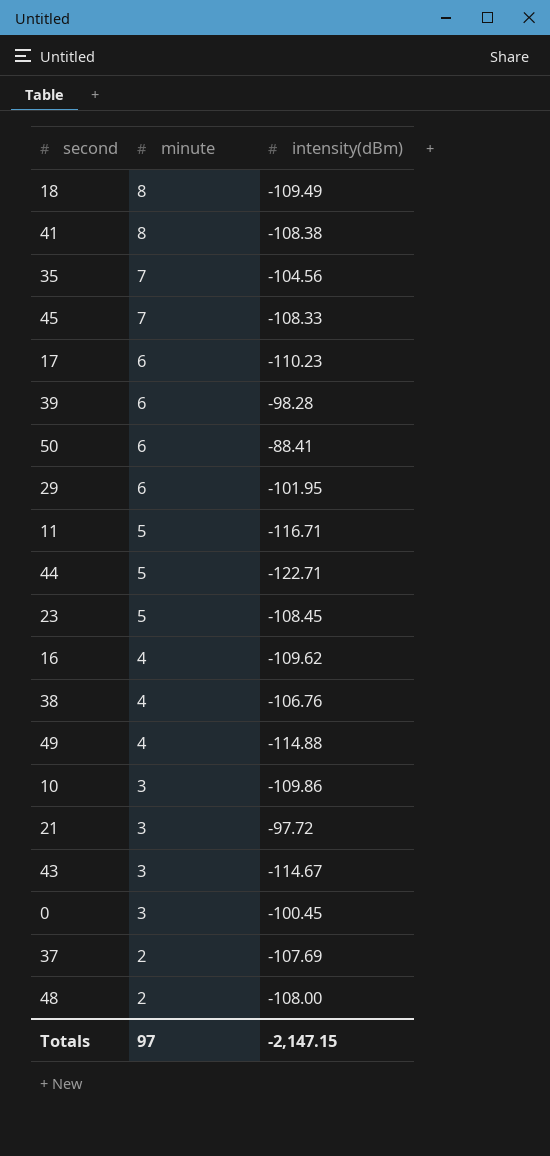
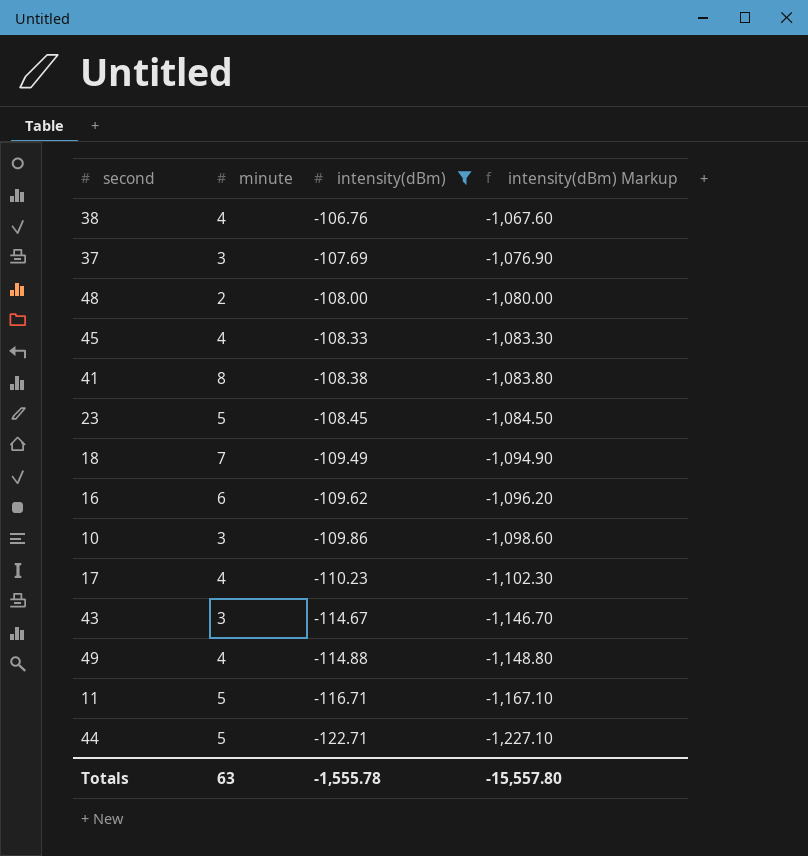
filter: none -> intensity(dBm) <= -106.76
row order: minute descending -> intensity(dBm) descending
column intensity(dBm) Markup | formula: none -> [intensity(dBm)] * 10
37 | minute: 2 -> 3
45 | minute: 7 -> 4
18 | minute: 8 -> 7
16 | minute: 4 -> 6
17 | minute: 6 -> 4
Totals | minute: 97 -> 63
Totals | intensity(dBm): -2,147.15 -> -1,555.78

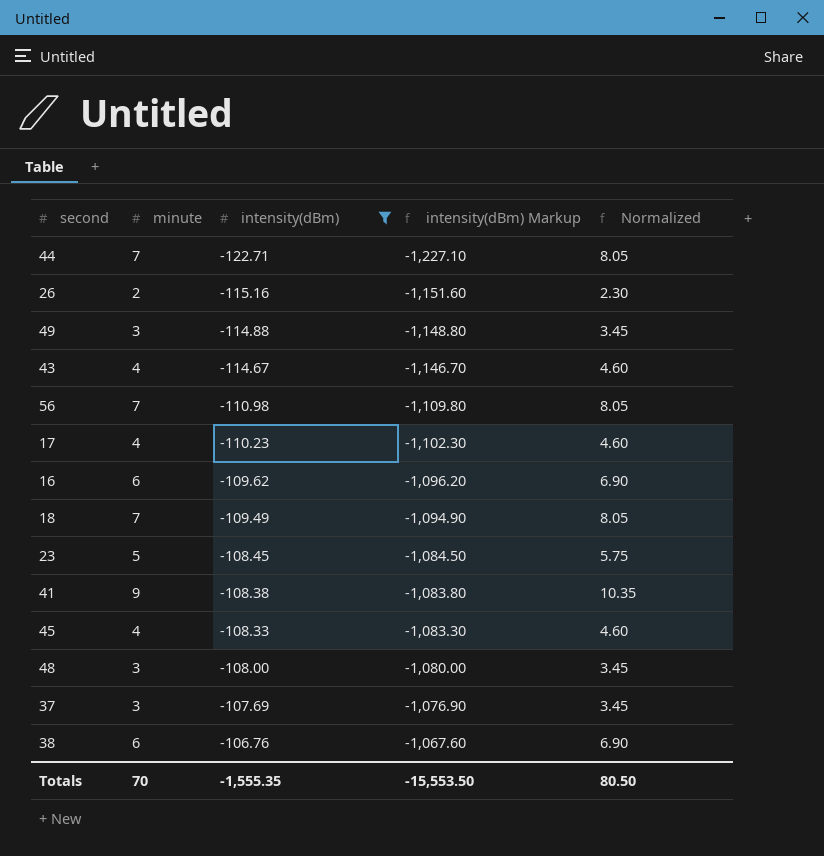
row order: intensity(dBm) descending -> intensity(dBm) ascending
column Normalized | formula: none -> [minute] * 1.15
row 10: 3 | -109.86 | -1,098.60 -> none
row 11: 5 | -116.71 | -1,167.10 -> none
44 | minute: 5 -> 7
row 26: none -> 2 | -115.16 | -1,151.60 | 2.30
49 | minute: 4 -> 3
43 | minute: 3 -> 4
row 56: none -> 7 | -110.98 | -1,109.80 | 8.05
41 | minute: 8 -> 9
48 | minute: 2 -> 3
38 | minute: 4 -> 6
Totals | minute: 63 -> 70
Totals | intensity(dBm): -1,555.78 -> -1,555.35
Totals | intensity(dBm) Markup: -15,557.80 -> -15,553.50

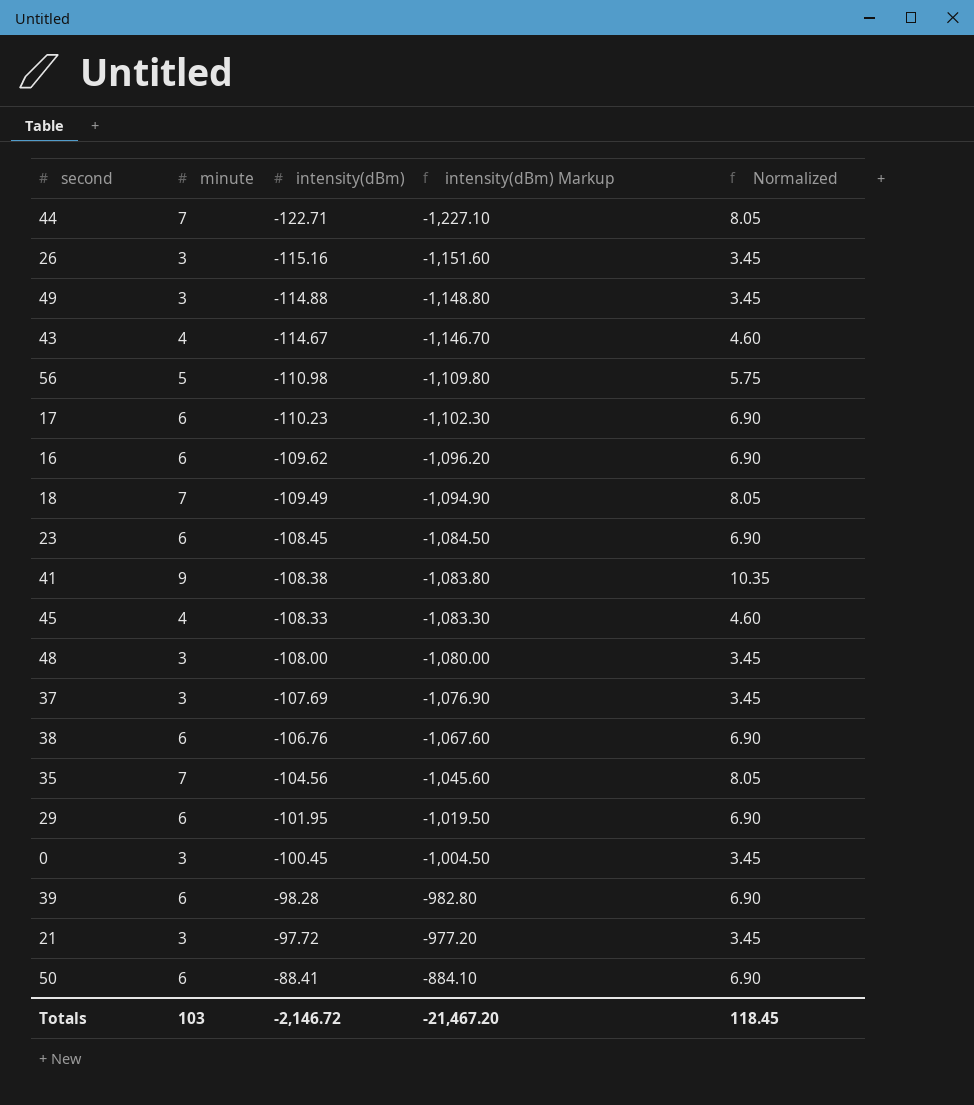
filter: intensity(dBm) <= -106.76 -> none
26 | minute: 2 -> 3
26 | Normalized: 2.30 -> 3.45
56 | minute: 7 -> 5
56 | Normalized: 8.05 -> 5.75
17 | minute: 4 -> 6
17 | Normalized: 4.60 -> 6.90
23 | minute: 5 -> 6
23 | Normalized: 5.75 -> 6.90
Totals | minute: 70 -> 103
Totals | intensity(dBm): -1,555.35 -> -2,146.72
Totals | intensity(dBm) Markup: -15,553.50 -> -21,467.20
Totals | Normalized: 80.50 -> 118.45

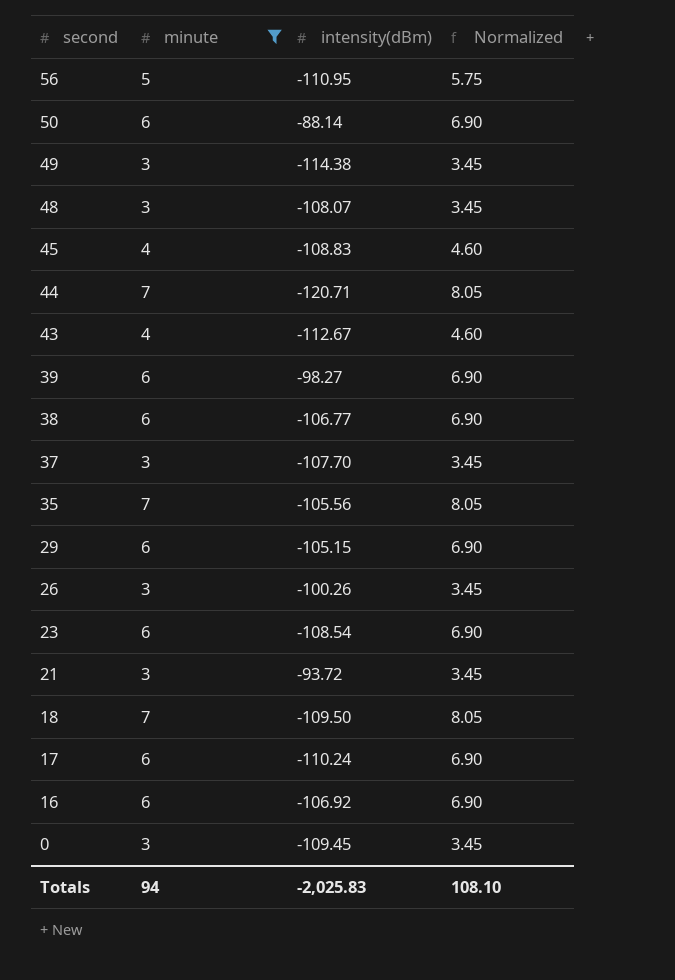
filter: none -> minute != 9
row order: intensity(dBm) ascending -> second descending
column intensity(dBm) Markup | formula: [intensity(dBm)] * 10 -> none
56 | intensity(dBm): -110.98 -> -110.95
50 | intensity(dBm): -88.41 -> -88.14
49 | intensity(dBm): -114.88 -> -114.38
48 | intensity(dBm): -108.00 -> -108.07
45 | intensity(dBm): -108.33 -> -108.83
44 | intensity(dBm): -122.71 -> -120.71
43 | intensity(dBm): -114.67 -> -112.67
39 | intensity(dBm): -98.28 -> -98.27
38 | intensity(dBm): -106.76 -> -106.77
37 | intensity(dBm): -107.69 -> -107.70
35 | intensity(dBm): -104.56 -> -105.56
29 | intensity(dBm): -101.95 -> -105.15
26 | intensity(dBm): -115.16 -> -100.26
23 | intensity(dBm): -108.45 -> -108.54
21 | intensity(dBm): -97.72 -> -93.72
18 | intensity(dBm): -109.49 -> -109.50
17 | intensity(dBm): -110.23 -> -110.24
16 | intensity(dBm): -109.62 -> -106.92
0 | intensity(dBm): -100.45 -> -109.45
Totals | minute: 103 -> 94
Totals | intensity(dBm): -2,146.72 -> -2,025.83
Totals | Normalized: 118.45 -> 108.10

